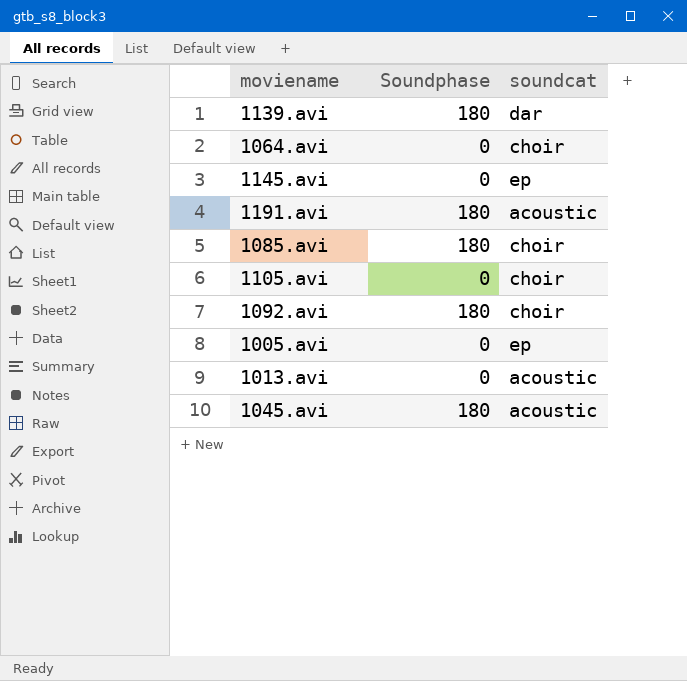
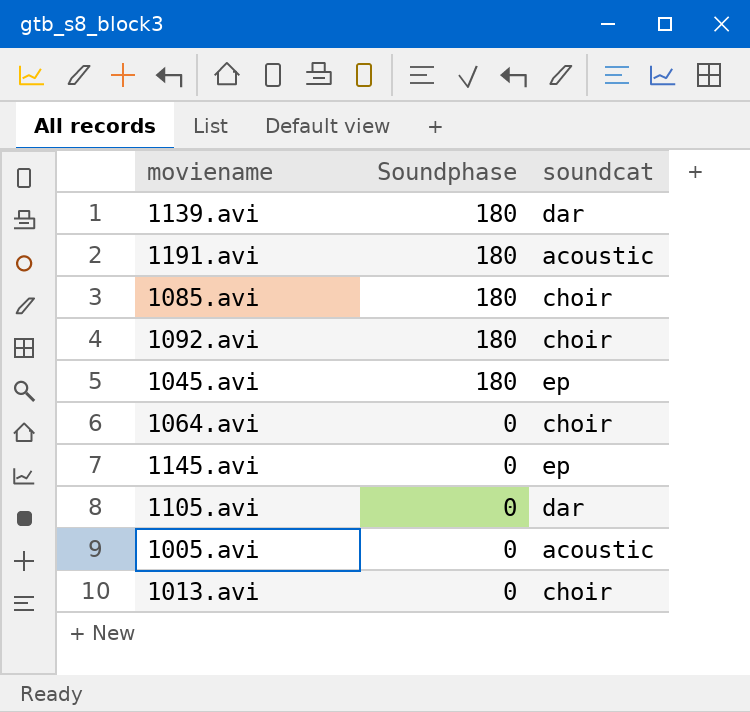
row order: none -> Soundphase descending
1045.avi | soundcat: acoustic -> ep
1105.avi | soundcat: choir -> dar
1005.avi | soundcat: ep -> acoustic
1013.avi | soundcat: acoustic -> choir

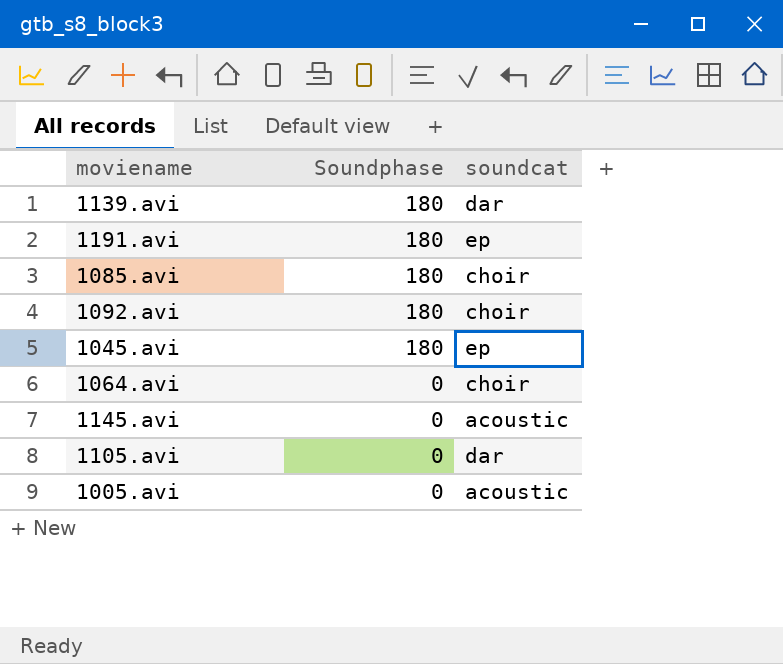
row 1013.avi: 0 | choir -> none
1191.avi | soundcat: acoustic -> ep
1145.avi | soundcat: ep -> acoustic

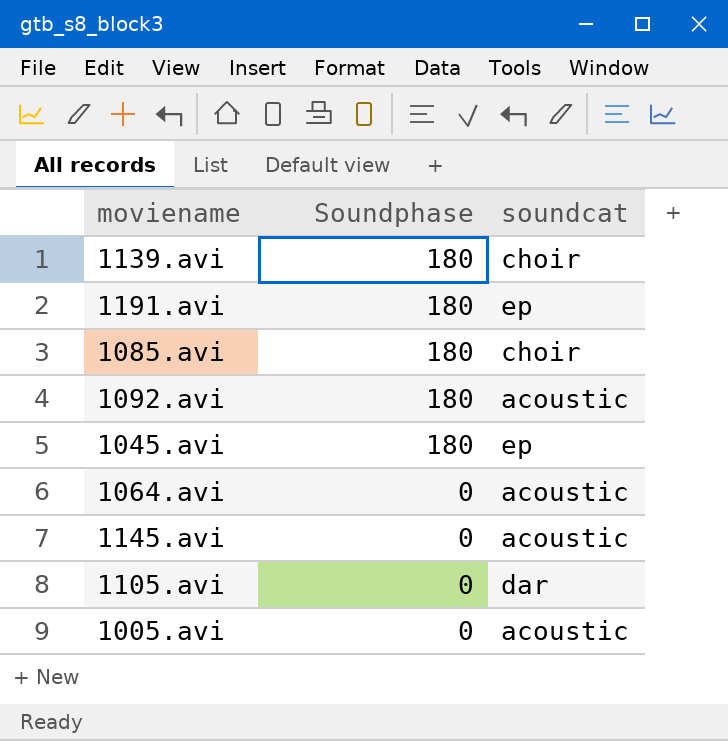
1139.avi | soundcat: dar -> choir
1092.avi | soundcat: choir -> acoustic
1064.avi | soundcat: choir -> acoustic

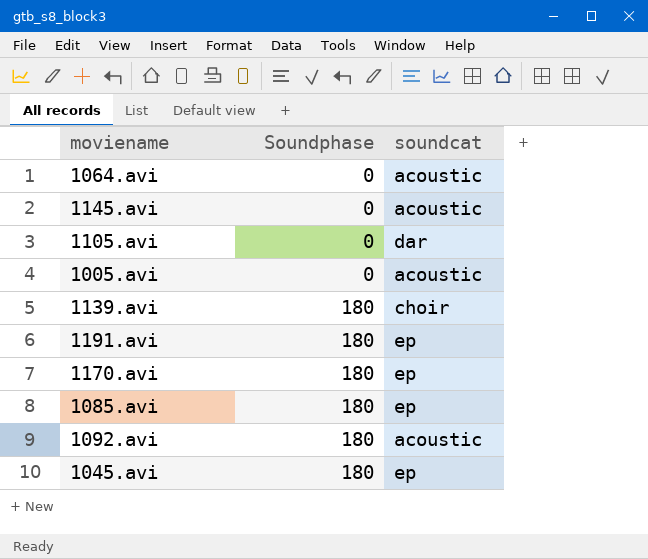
row order: Soundphase descending -> Soundphase ascending
row 1170.avi: none -> 180 | ep
1085.avi | soundcat: choir -> ep

